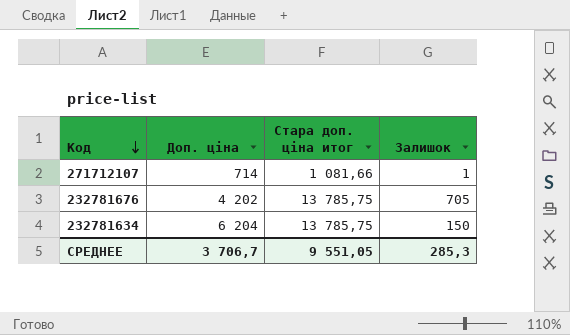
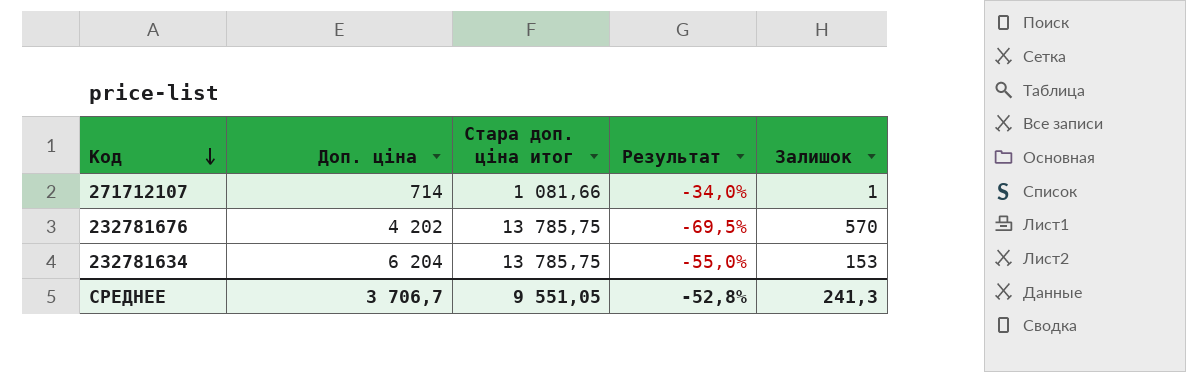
column Результат | formula: none -> ([Доп. ціна] - [Стара доп. ціна итог]) / [Стара доп. ціна итог]
232781676 | Залишок: 705 -> 570
232781634 | Залишок: 150 -> 153
СРЕДНЕЕ | Залишок: 285,3 -> 241,3

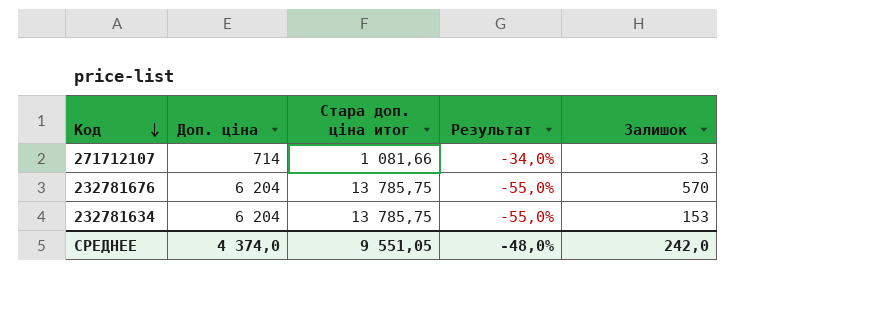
271712107 | Залишок: 1 -> 3
232781676 | Доп. ціна: 4 202 -> 6 204
232781676 | Результат: -69,5% -> -55,0%
СРЕДНЕЕ | Доп. ціна: 3 706,7 -> 4 374,0
СРЕДНЕЕ | Результат: -52,8% -> -48,0%
СРЕДНЕЕ | Залишок: 241,3 -> 242,0

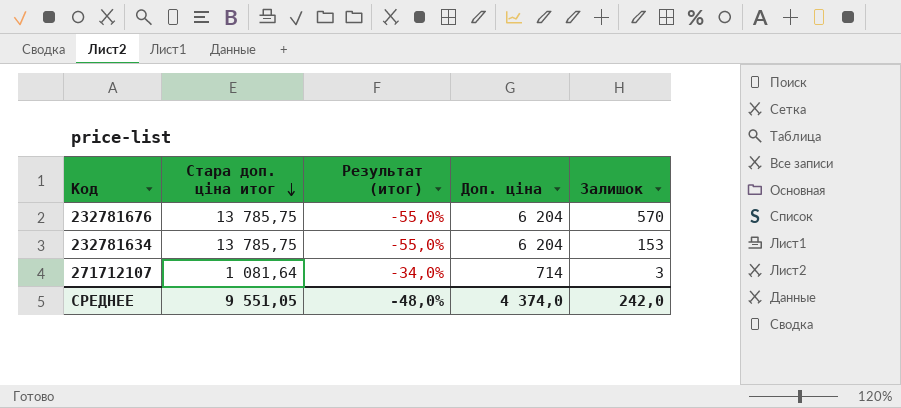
row order: Код descending -> Стара доп. ціна итог descending
column name: Результат -> Результат (итог)
column Доп. ціна | position: 2 -> 4
271712107 | Стара доп. ціна итог: 1 081,66 -> 1 081,64

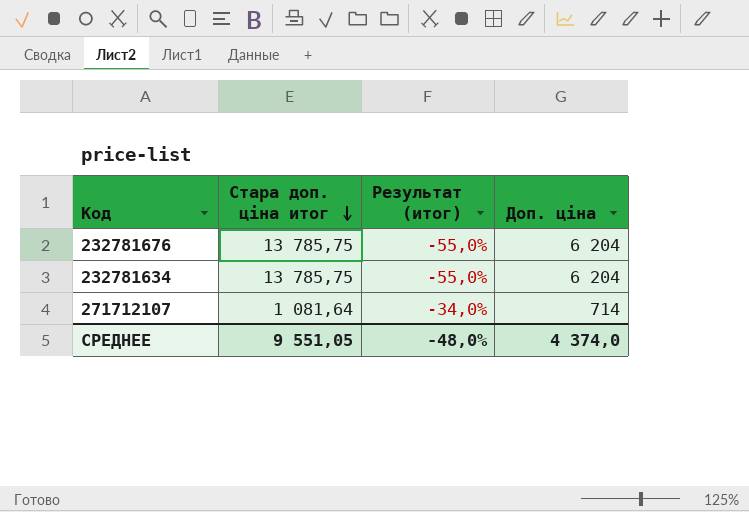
column Залишок | position: 5 -> none

